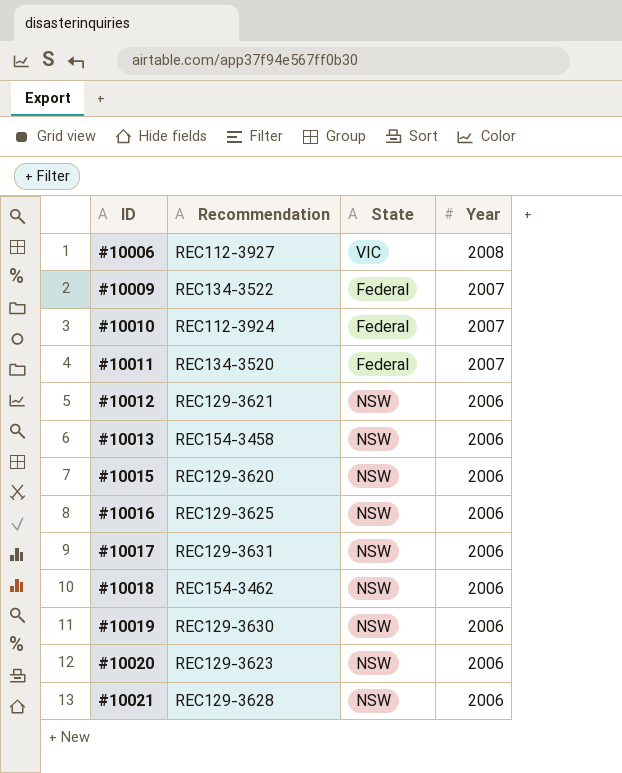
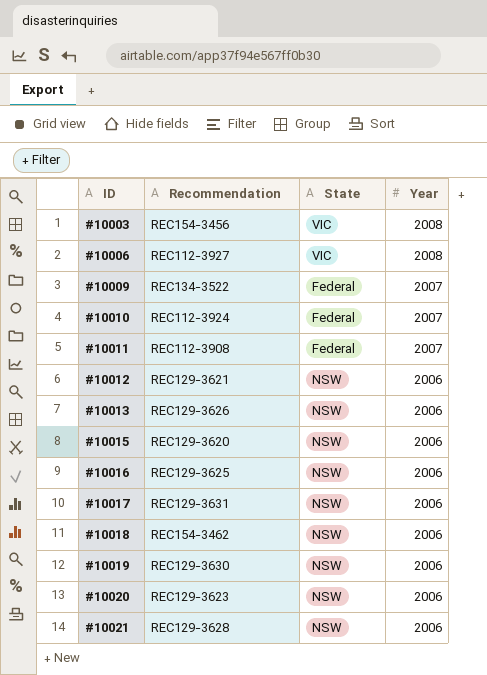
row #10003: none -> REC154-3456 | VIC | 2008
#10011 | Recommendation: REC134-3520 -> REC112-3908
#10013 | Recommendation: REC154-3458 -> REC129-3626

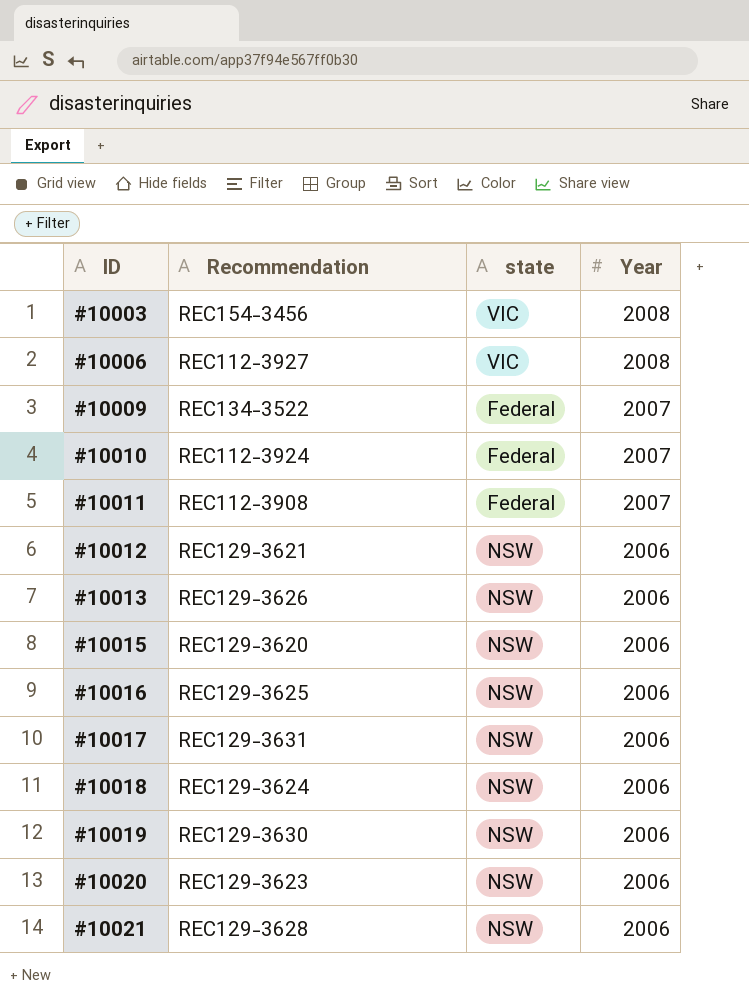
column name: State -> state
#10018 | Recommendation: REC154-3462 -> REC129-3624

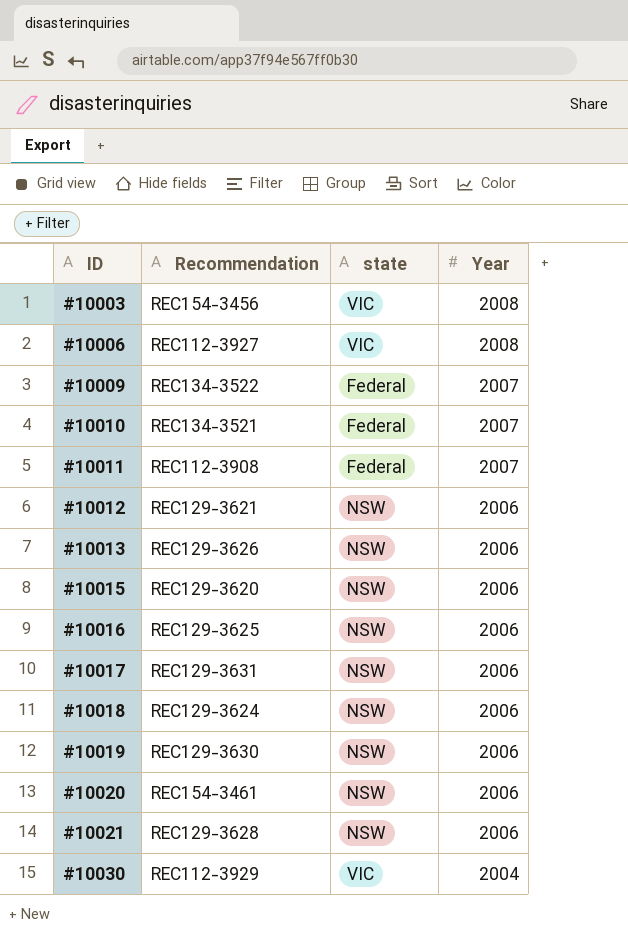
#10010 | Recommendation: REC112-3924 -> REC134-3521
#10020 | Recommendation: REC129-3623 -> REC154-3461
row #10030: none -> REC112-3929 | VIC | 2004

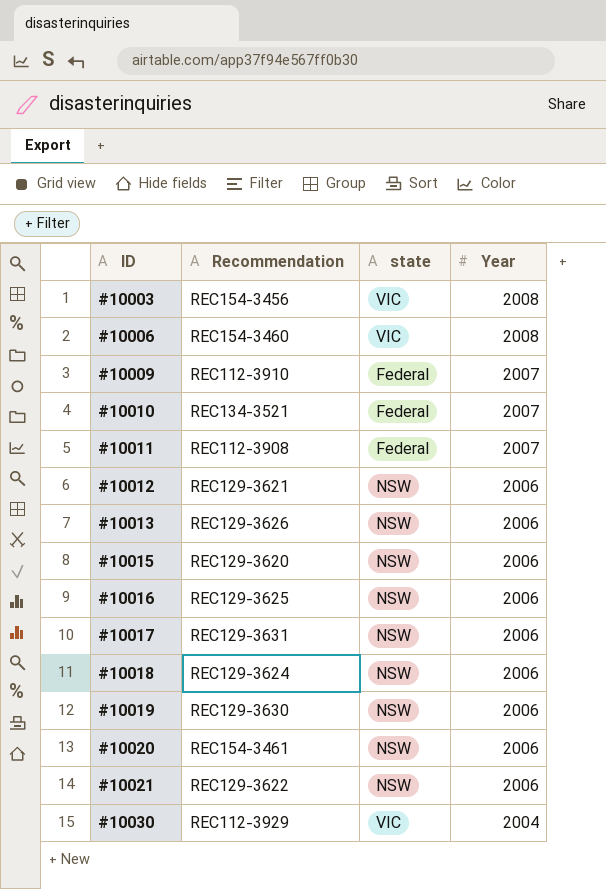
#10006 | Recommendation: REC112-3927 -> REC154-3460
#10009 | Recommendation: REC134-3522 -> REC112-3910
#10021 | Recommendation: REC129-3628 -> REC129-3622

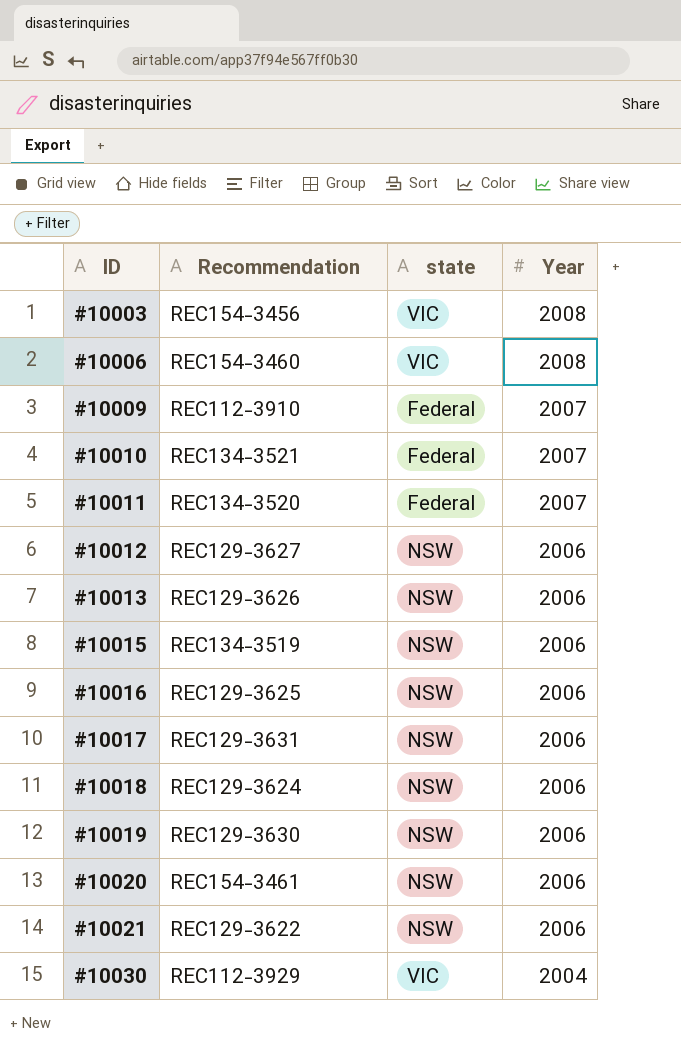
#10011 | Recommendation: REC112-3908 -> REC134-3520
#10012 | Recommendation: REC129-3621 -> REC129-3627
#10015 | Recommendation: REC129-3620 -> REC134-3519

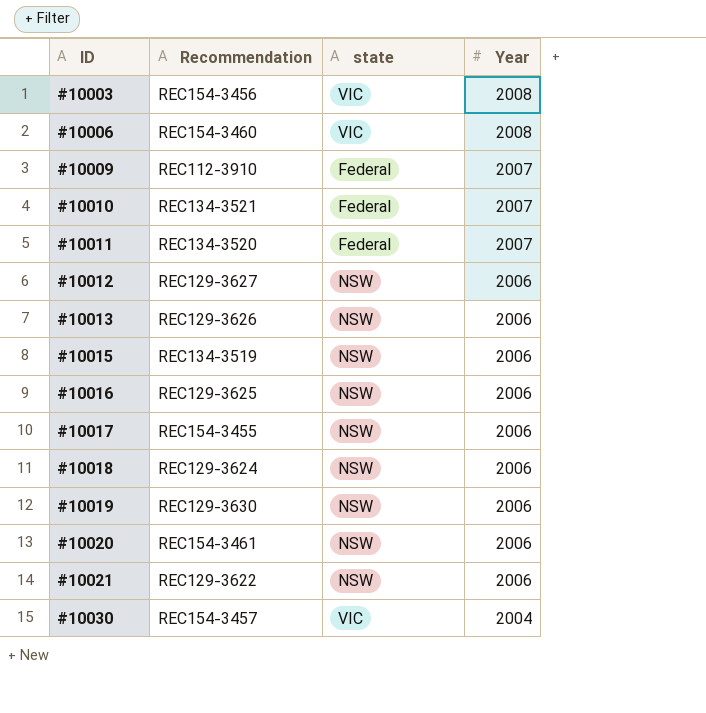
#10017 | Recommendation: REC129-3631 -> REC154-3455
#10030 | Recommendation: REC112-3929 -> REC154-3457

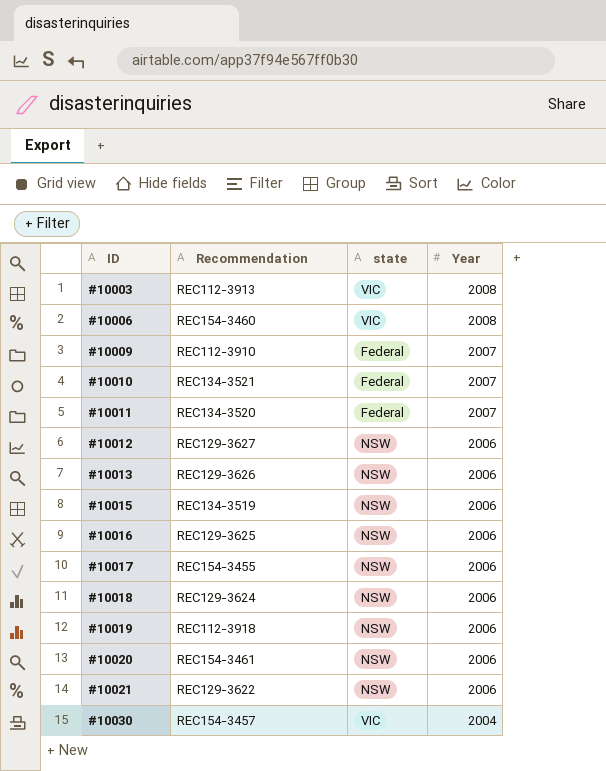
#10003 | Recommendation: REC154-3456 -> REC112-3913
#10019 | Recommendation: REC129-3630 -> REC112-3918

